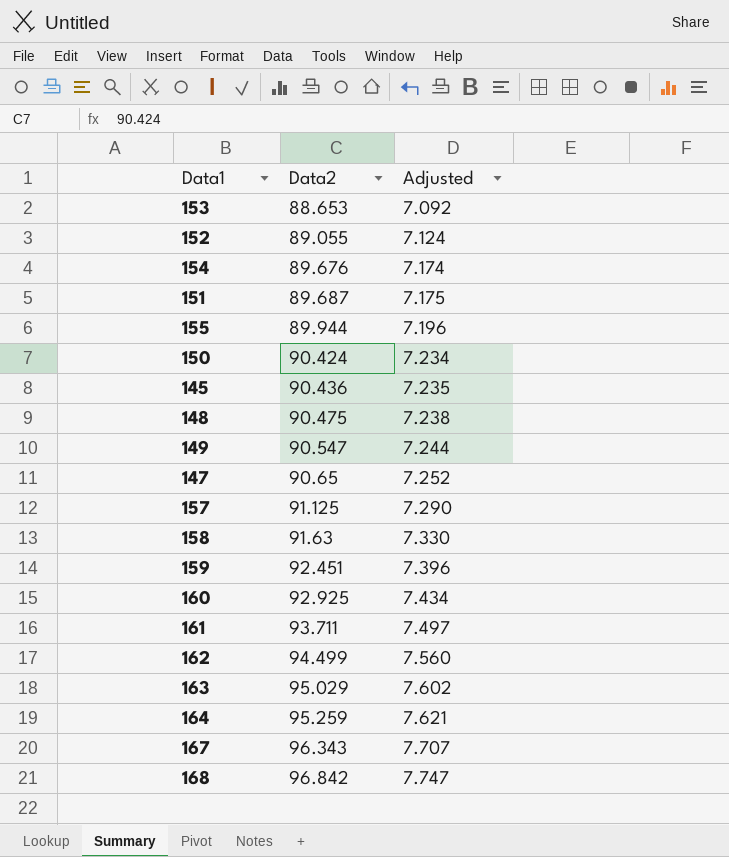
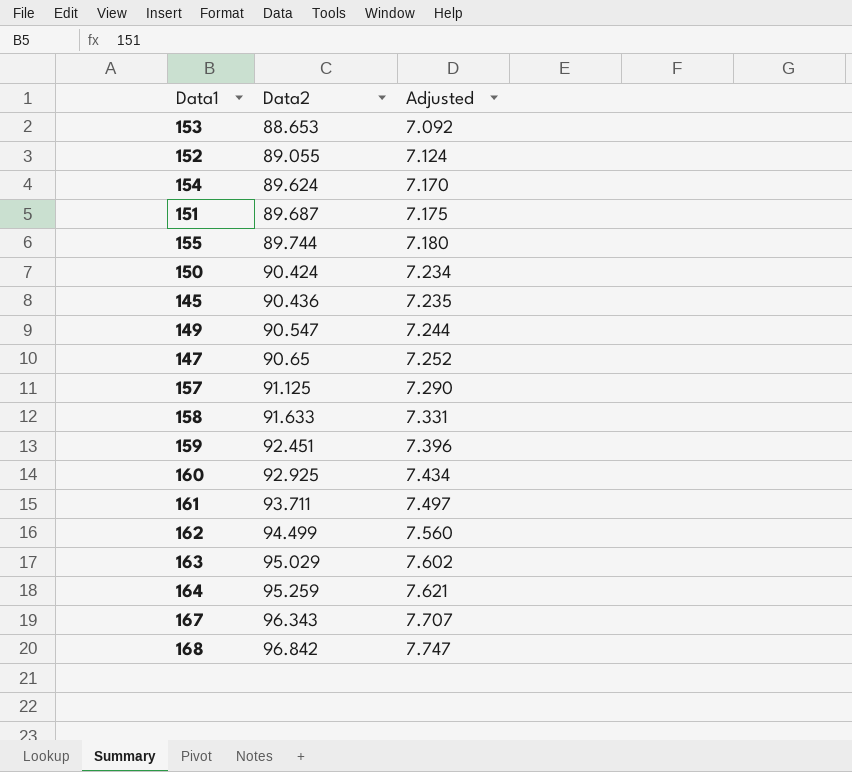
row 148: 90.475 | 7.238 -> none
154 | Data2: 89.676 -> 89.624
154 | Adjusted: 7.174 -> 7.170
155 | Data2: 89.944 -> 89.744
155 | Adjusted: 7.196 -> 7.180
158 | Data2: 91.63 -> 91.633
158 | Adjusted: 7.330 -> 7.331

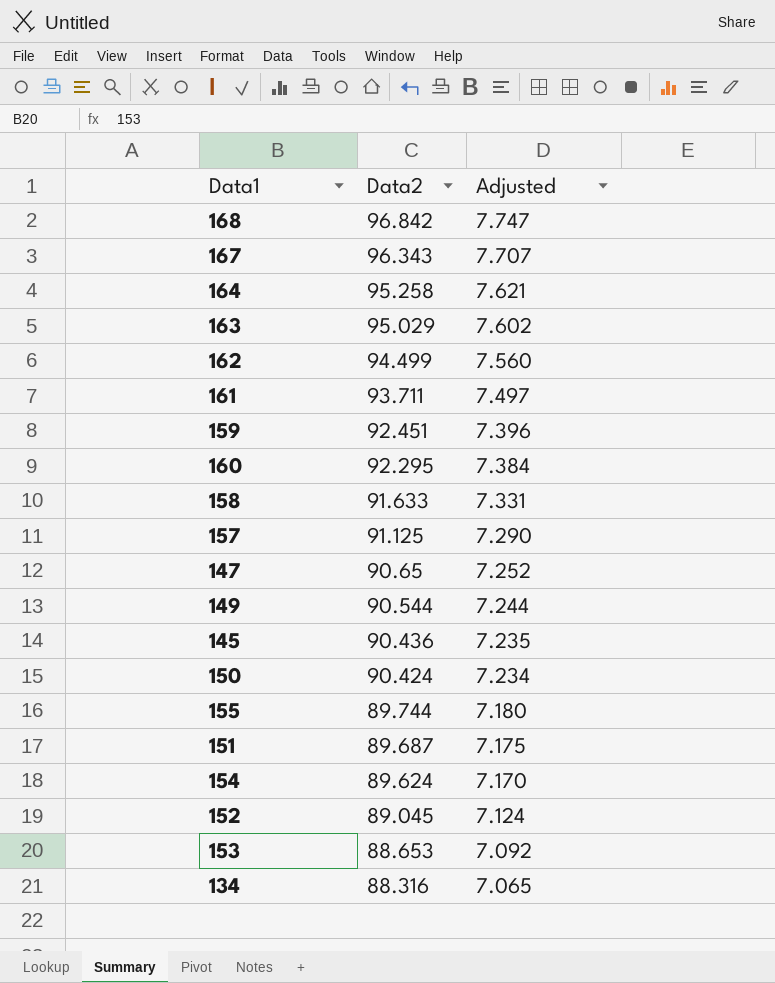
row order: Data2 ascending -> Data2 descending
164 | Data2: 95.259 -> 95.258
160 | Data2: 92.925 -> 92.295
160 | Adjusted: 7.434 -> 7.384
149 | Data2: 90.547 -> 90.544
152 | Data2: 89.055 -> 89.045
row 134: none -> 88.316 | 7.065

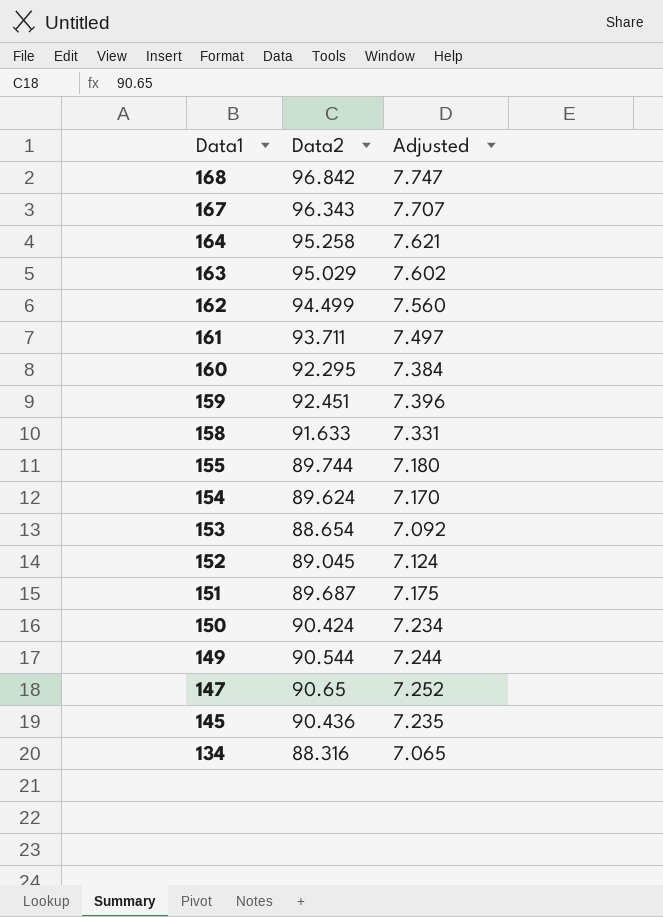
row order: Data2 descending -> Data1 descending
row 157: 91.125 | 7.290 -> none
153 | Data2: 88.653 -> 88.654

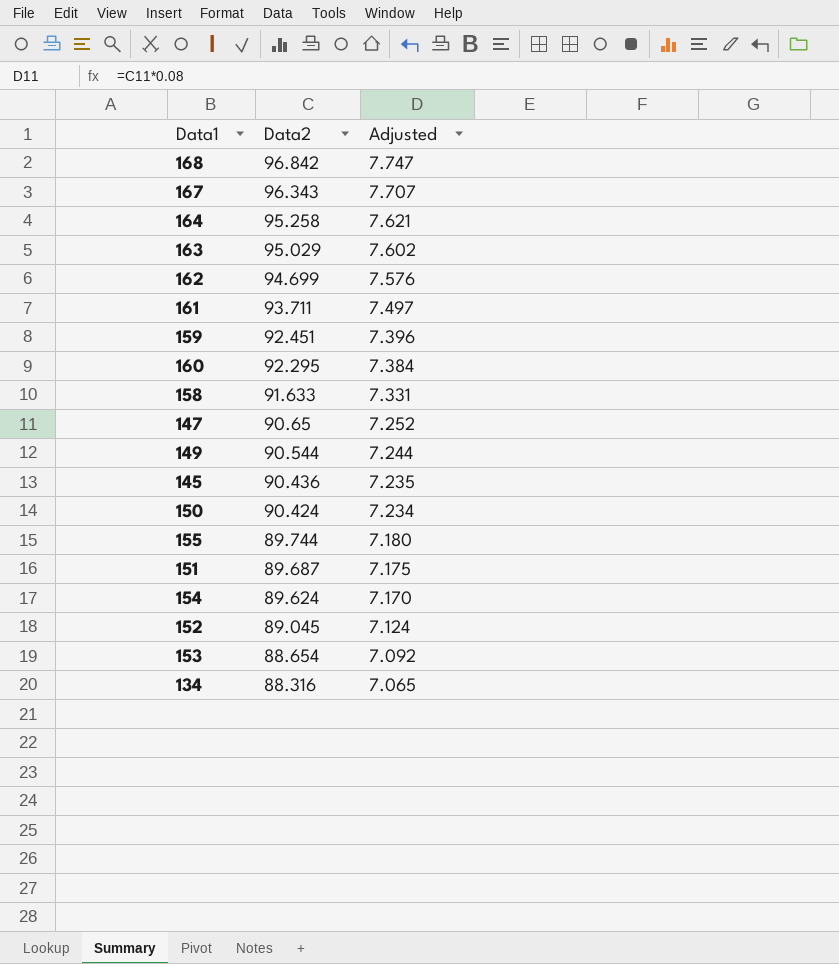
row order: Data1 descending -> Data2 descending
162 | Data2: 94.499 -> 94.699
162 | Adjusted: 7.560 -> 7.576

